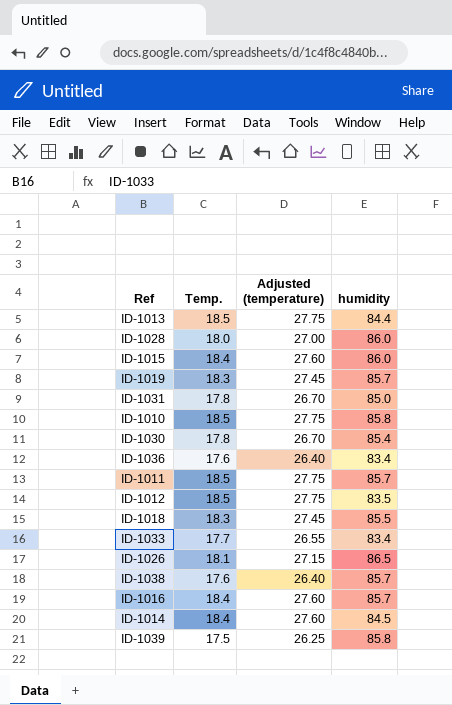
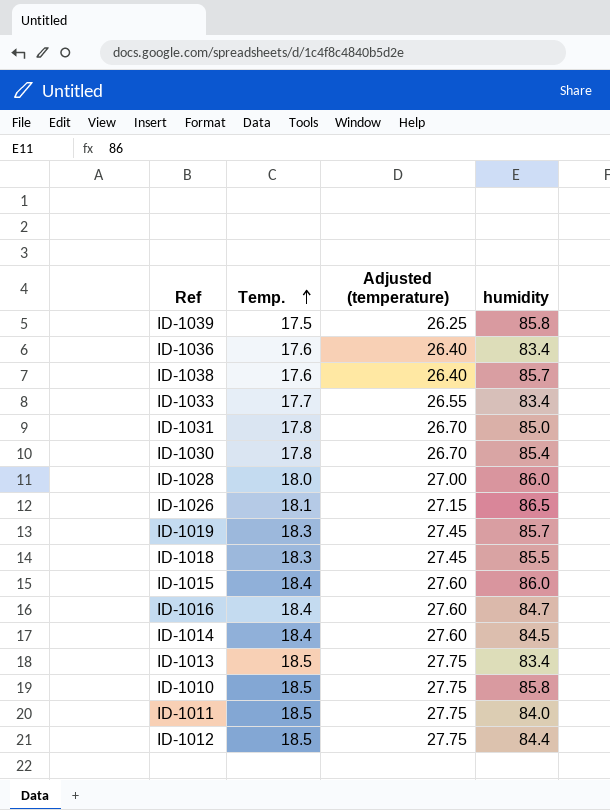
row order: none -> Temp. ascending
ID-1016 | humidity: 85.7 -> 84.7
ID-1013 | humidity: 84.4 -> 83.4
ID-1011 | humidity: 85.7 -> 84.0
ID-1012 | humidity: 83.5 -> 84.4

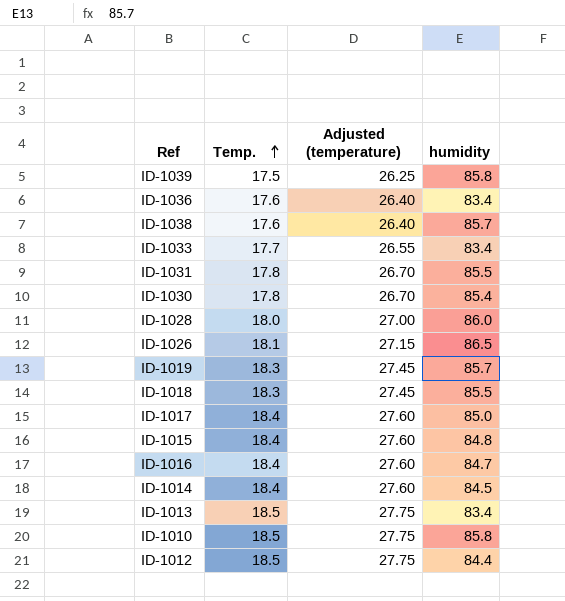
row ID-1011: 18.5 | 27.75 | 84.0 -> none
ID-1031 | humidity: 85.0 -> 85.5
row ID-1017: none -> 18.4 | 27.60 | 85.0
ID-1015 | humidity: 86.0 -> 84.8

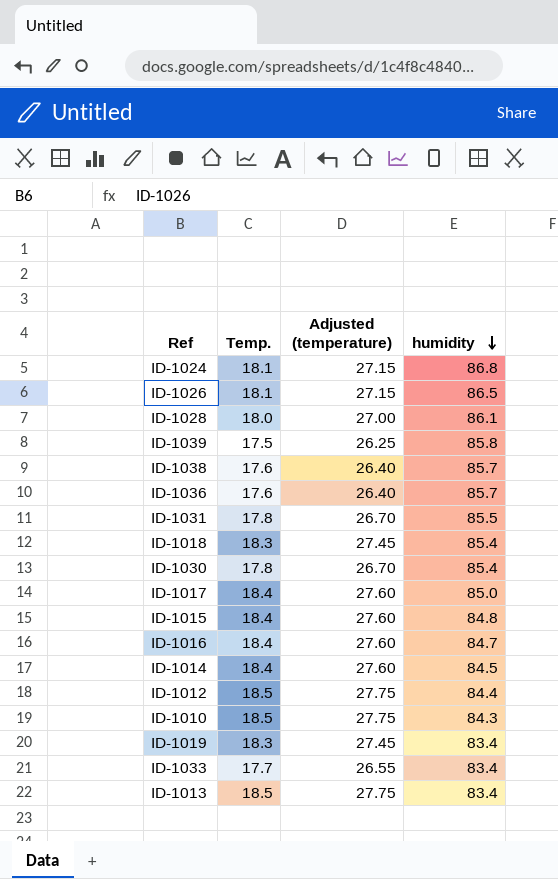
row order: Temp. ascending -> humidity descending
row ID-1024: none -> 18.1 | 27.15 | 86.8
ID-1028 | humidity: 86.0 -> 86.1
ID-1036 | humidity: 83.4 -> 85.7
ID-1018 | humidity: 85.5 -> 85.4
ID-1010 | humidity: 85.8 -> 84.3
ID-1019 | humidity: 85.7 -> 83.4

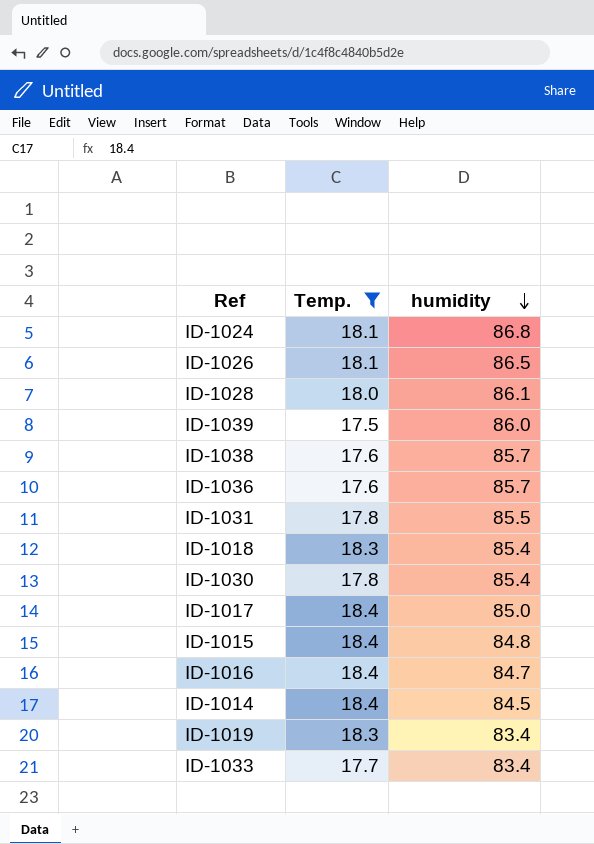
filter: none -> Temp. != 18.5
column Adjusted (temperature) | formula: [Temp.] * 1.5 -> none
ID-1039 | humidity: 85.8 -> 86.0

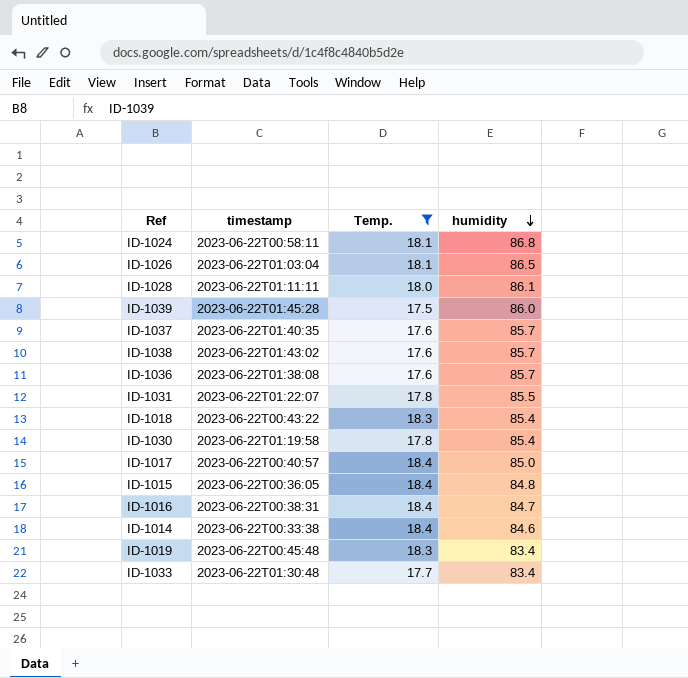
column timestamp | position: none -> 2
row ID-1037: none -> 2023-06-22T01:40:35 | 17.6 | 85.7
ID-1014 | humidity: 84.5 -> 84.6

